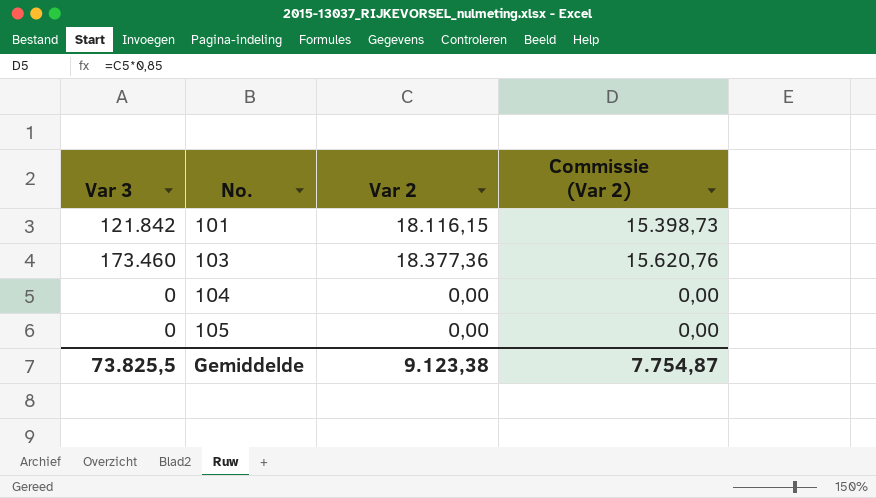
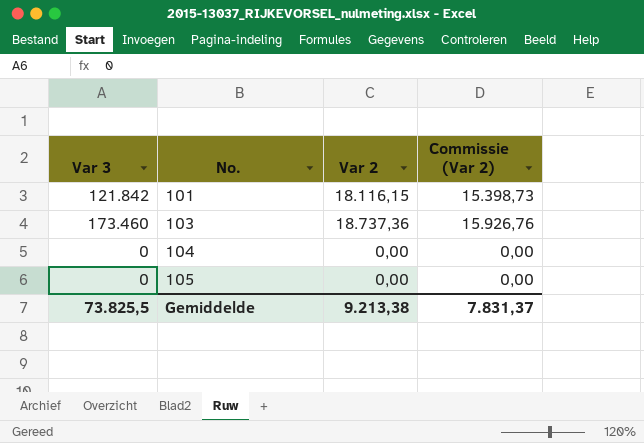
103 | Var 2: 18.377,36 -> 18.737,36
103 | Commissie (Var 2): 15.620,76 -> 15.926,76
Gemiddelde | Var 2: 9.123,38 -> 9.213,38
Gemiddelde | Commissie (Var 2): 7.754,87 -> 7.831,37

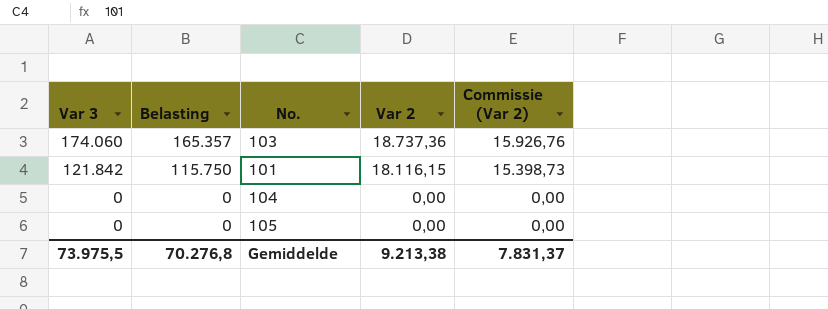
row order: No. ascending -> Var 3 descending
column Belasting | formula: none -> [Var 3] * 0,95
103 | Var 3: 173.460 -> 174.060
Gemiddelde | Var 3: 73.825,5 -> 73.975,5

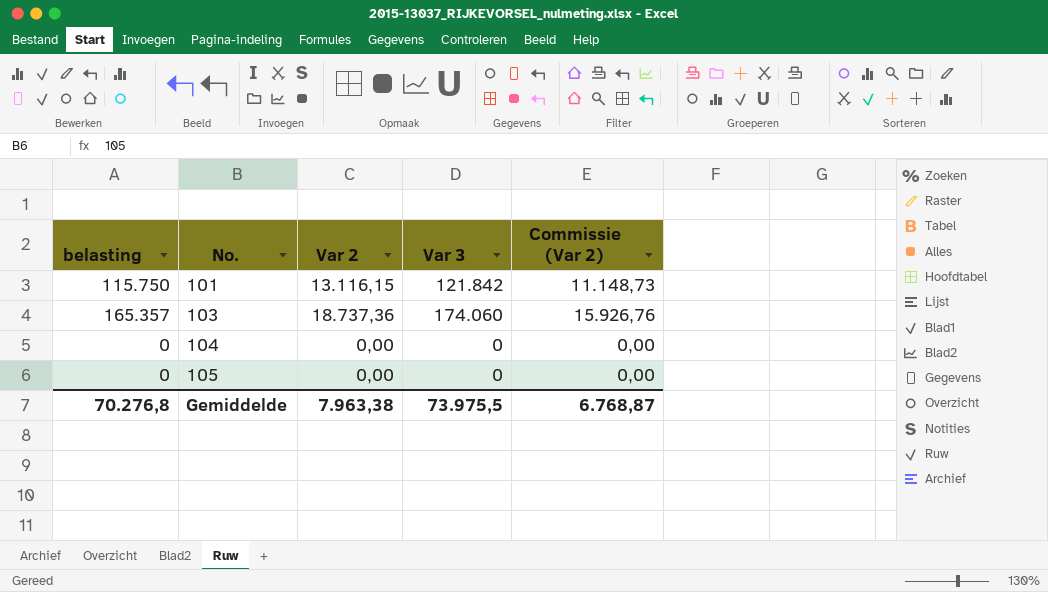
row order: Var 3 descending -> No. ascending
column name: Belasting -> belasting
column Var 3 | position: 1 -> 4
101 | Var 2: 18.116,15 -> 13.116,15
101 | Commissie (Var 2): 15.398,73 -> 11.148,73
Gemiddelde | Var 2: 9.213,38 -> 7.963,38
Gemiddelde | Commissie (Var 2): 7.831,37 -> 6.768,87

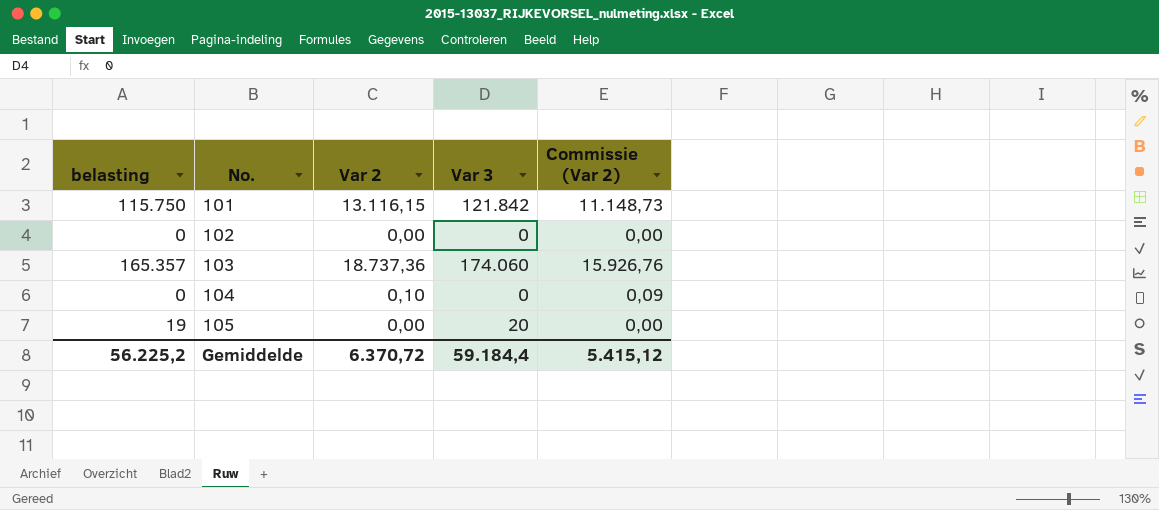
row 102: none -> 0 | 0,00 | 0 | 0,00
104 | Var 2: 0,00 -> 0,10
104 | Commissie (Var 2): 0,00 -> 0,09
105 | belasting: 0 -> 19
105 | Var 3: 0 -> 20
Gemiddelde | belasting: 70.276,8 -> 56.225,2
Gemiddelde | Var 2: 7.963,38 -> 6.370,72
Gemiddelde | Var 3: 73.975,5 -> 59.184,4
Gemiddelde | Commissie (Var 2): 6.768,87 -> 5.415,12

